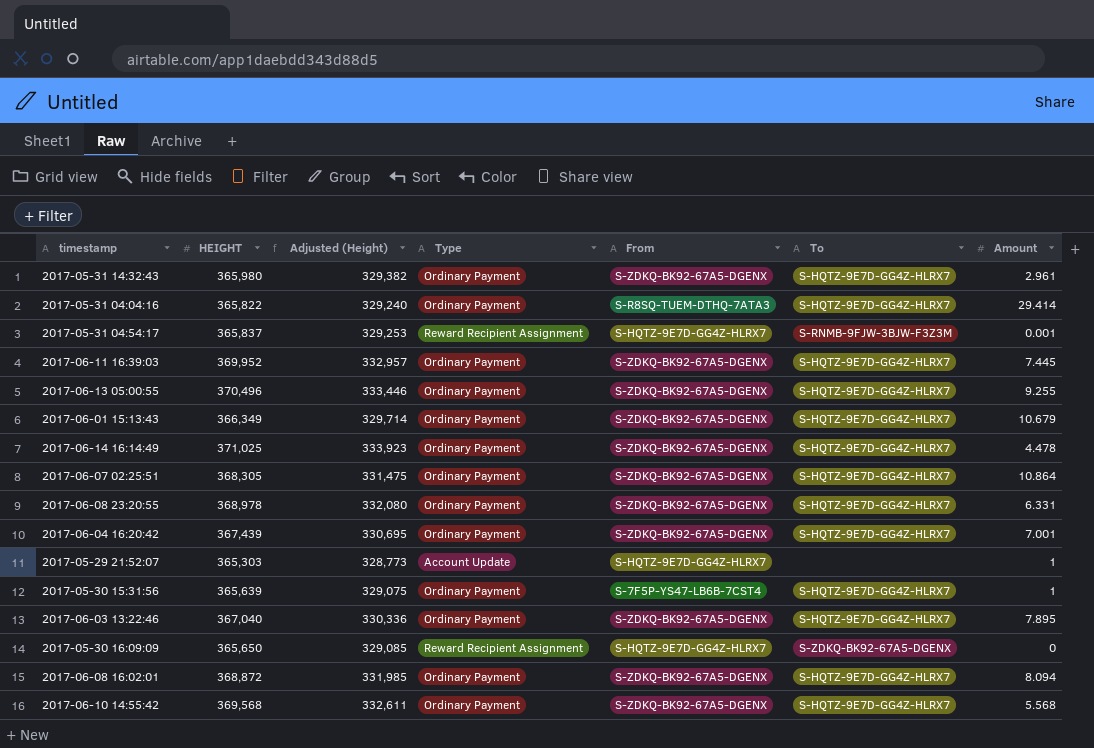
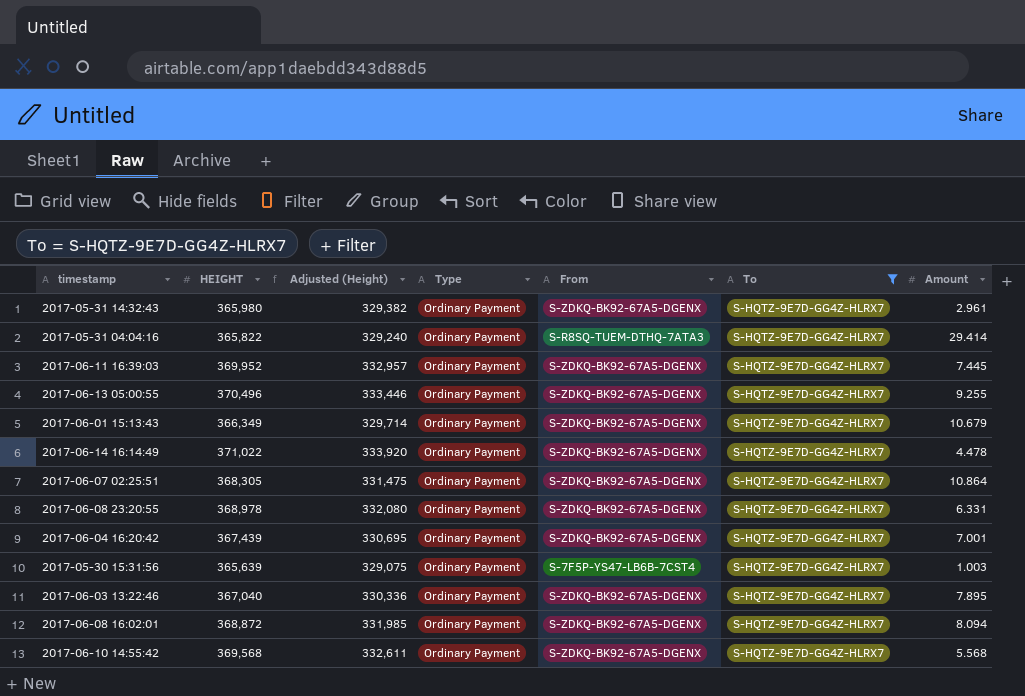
filter: none -> To = S-HQTZ-9E7D-GG4Z-HLRX7
2017-06-14 16:14:49 | HEIGHT: 371,025 -> 371,022
2017-06-14 16:14:49 | Adjusted (Height): 333,923 -> 333,920
2017-05-30 15:31:56 | Amount: 1 -> 1.003

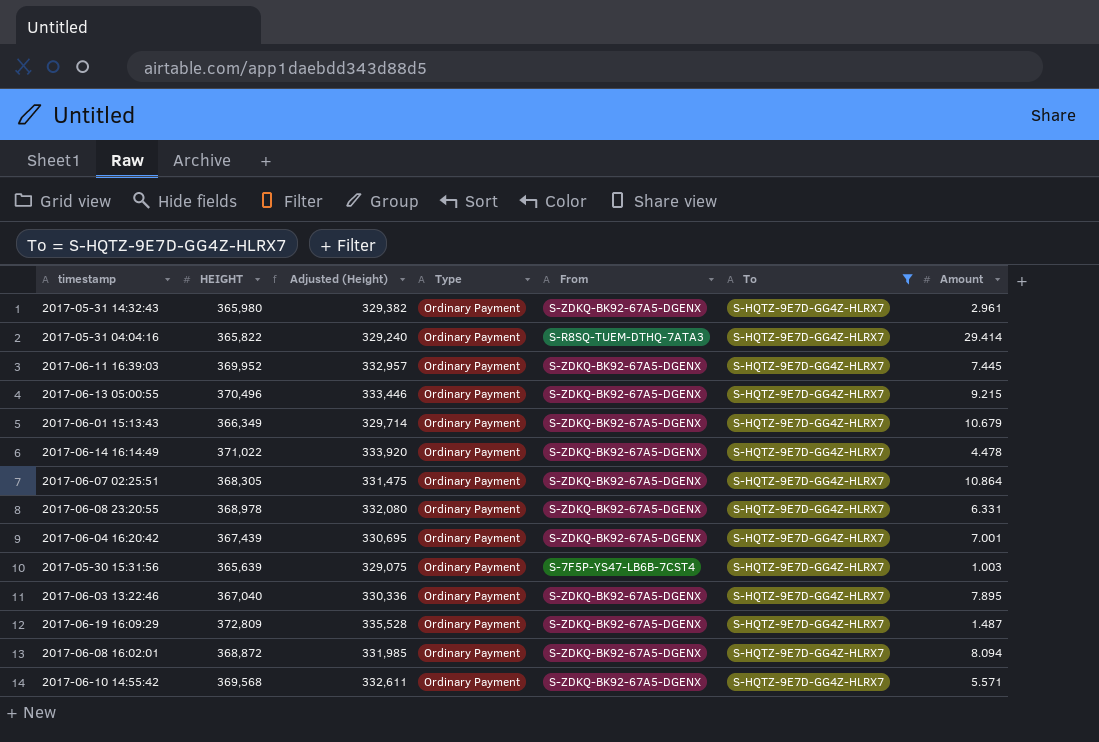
2017-06-13 05:00:55 | Amount: 9.255 -> 9.215
row 2017-06-19 16:09:29: none -> 372,809 | 335,528 | Ordinary Payment | S-ZDKQ-BK92-67A5-DGENX | S-HQTZ-9E7D-GG4Z-HLRX7 | 1.487
2017-06-10 14:55:42 | Amount: 5.568 -> 5.571

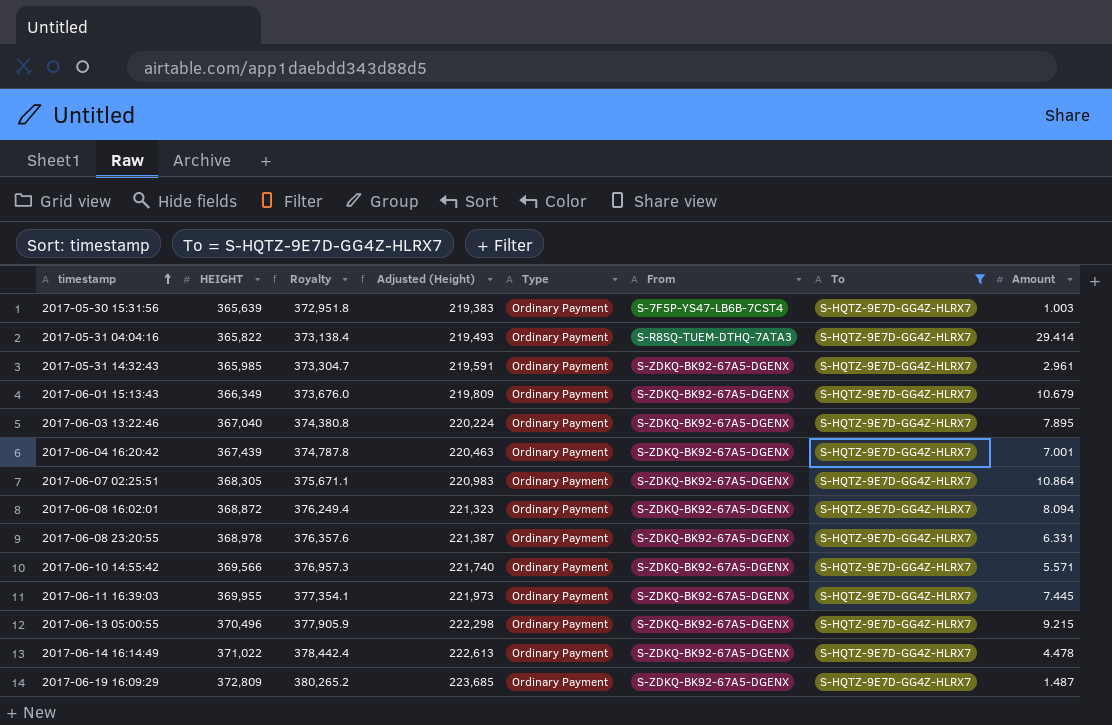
row order: none -> timestamp ascending
column Royalty | formula: none -> [HEIGHT] * 1.02
column Adjusted (Height) | formula: [HEIGHT] * 0.9 -> [HEIGHT] * 0.6
2017-05-31 14:32:43 | HEIGHT: 365,980 -> 365,985
2017-06-10 14:55:42 | HEIGHT: 369,568 -> 369,566
2017-06-11 16:39:03 | HEIGHT: 369,952 -> 369,955

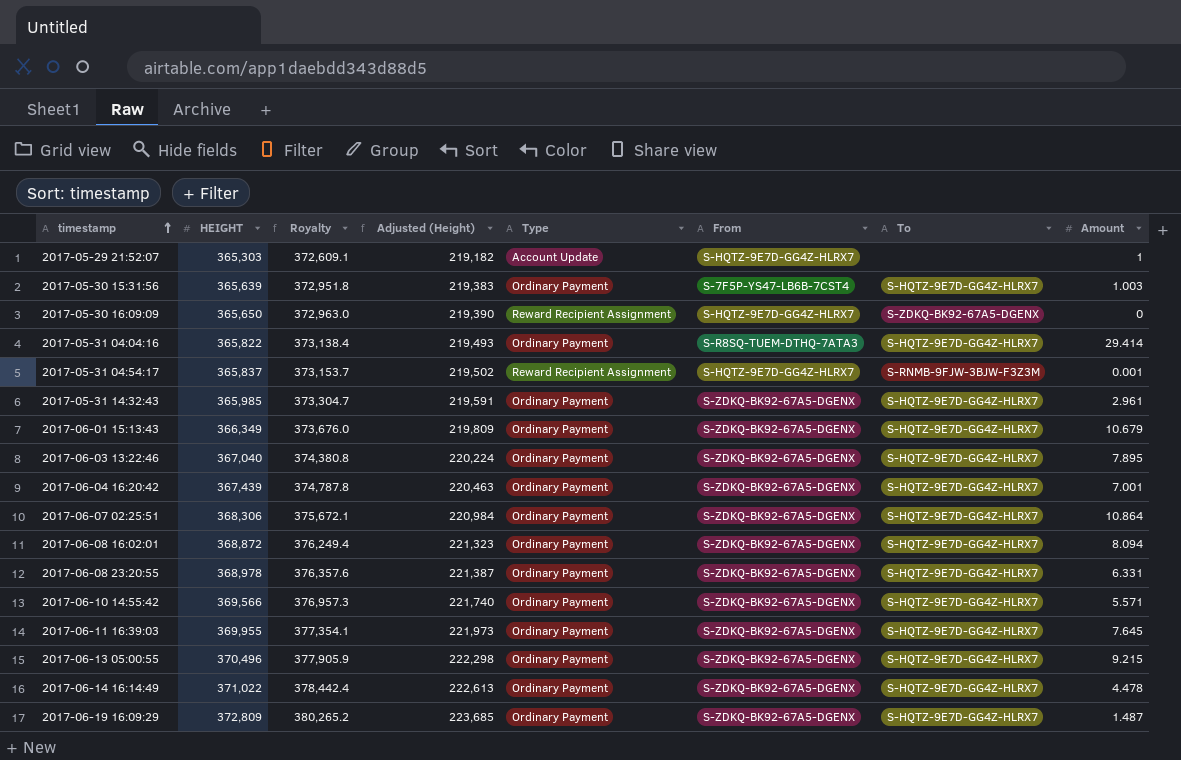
filter: To = S-HQTZ-9E7D-GG4Z-HLRX7 -> none
2017-06-07 02:25:51 | HEIGHT: 368,305 -> 368,306
2017-06-07 02:25:51 | Royalty: 375,671.1 -> 375,672.1
2017-06-07 02:25:51 | Adjusted (Height): 220,983 -> 220,984
2017-06-11 16:39:03 | Amount: 7.445 -> 7.645

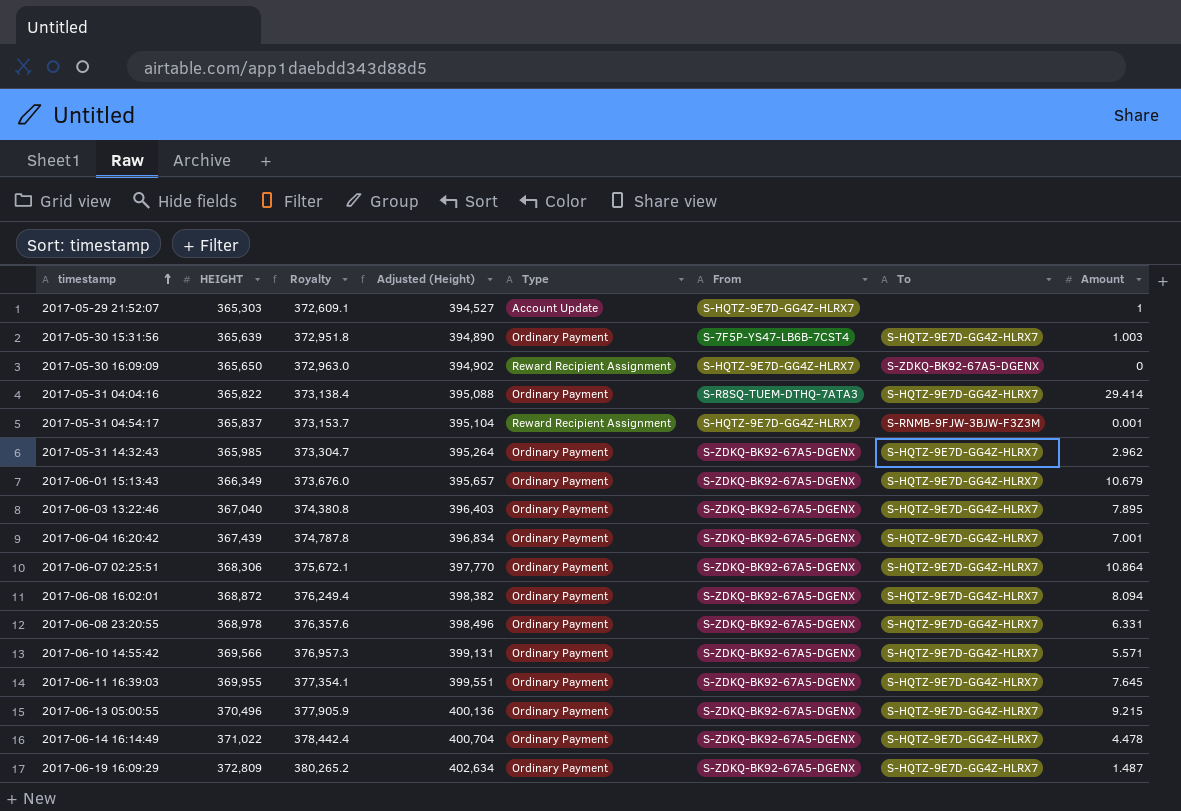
column Adjusted (Height) | formula: [HEIGHT] * 0.6 -> [HEIGHT] * 1.08
2017-05-31 14:32:43 | Amount: 2.961 -> 2.962

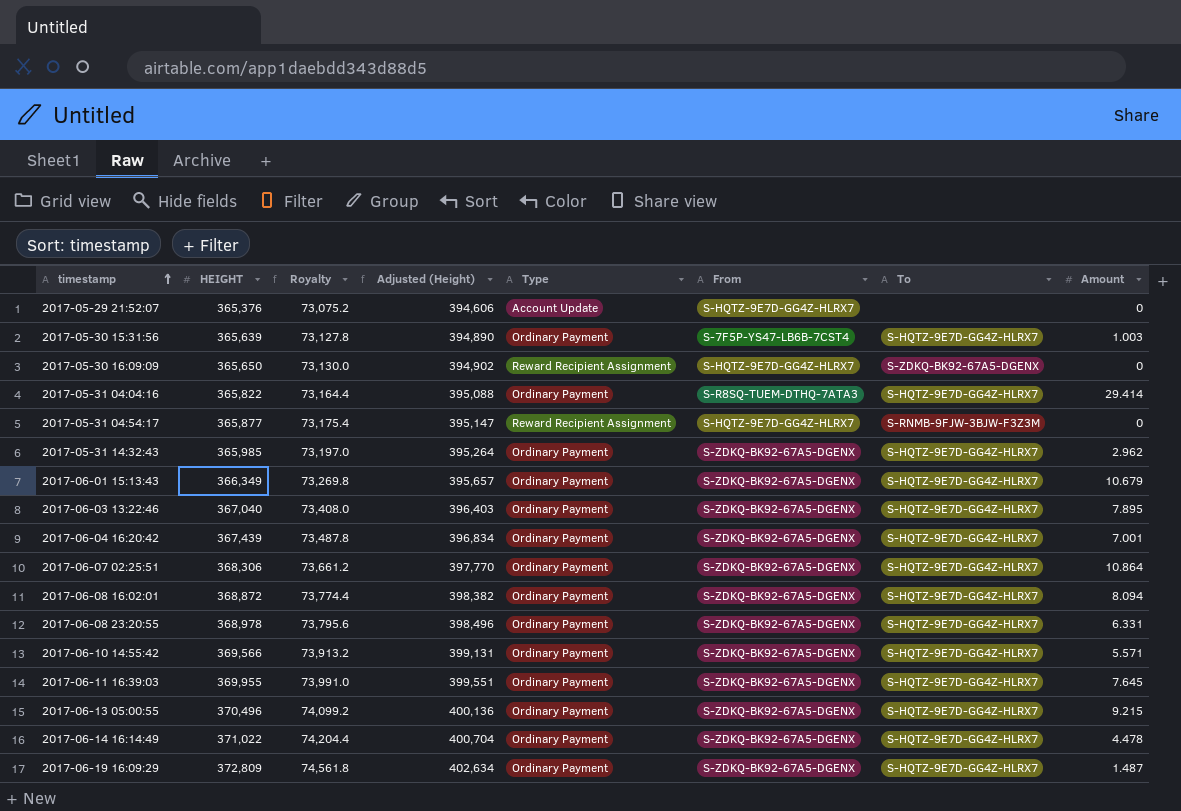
column Royalty | formula: [HEIGHT] * 1.02 -> [HEIGHT] * 0.2
2017-05-29 21:52:07 | HEIGHT: 365,303 -> 365,376
2017-05-29 21:52:07 | Adjusted (Height): 394,527 -> 394,606
2017-05-29 21:52:07 | Amount: 1 -> 0
2017-05-31 04:54:17 | HEIGHT: 365,837 -> 365,877
2017-05-31 04:54:17 | Adjusted (Height): 395,104 -> 395,147
2017-05-31 04:54:17 | Amount: 0.001 -> 0

